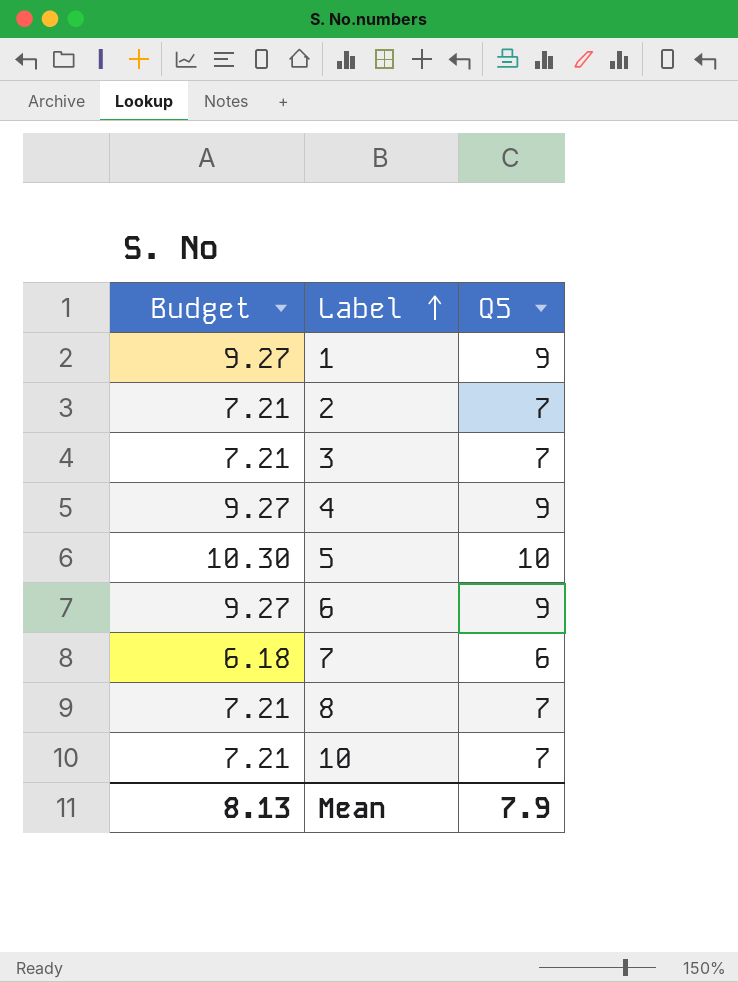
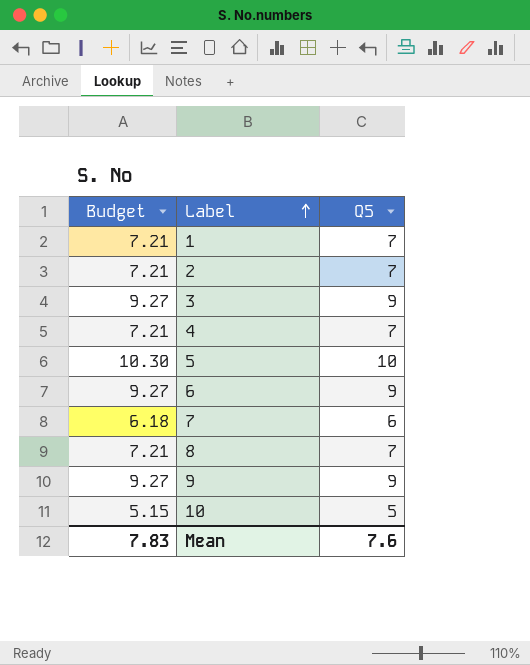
1 | Budget: 9.27 -> 7.21
1 | Q5: 9 -> 7
3 | Budget: 7.21 -> 9.27
3 | Q5: 7 -> 9
4 | Budget: 9.27 -> 7.21
4 | Q5: 9 -> 7
row 9: none -> 9.27 | 9
10 | Budget: 7.21 -> 5.15
10 | Q5: 7 -> 5
Mean | Budget: 8.13 -> 7.83
Mean | Q5: 7.9 -> 7.6

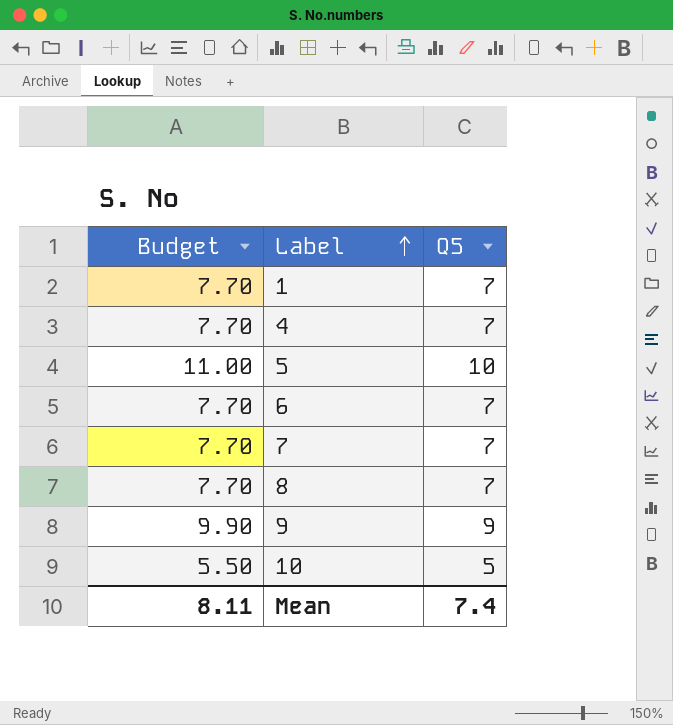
column Budget | formula: [Q5] * 1.03 -> [Q5] * 1.1
row 2: 7.21 | 7 -> none
row 3: 9.27 | 9 -> none
6 | Q5: 9 -> 7
7 | Q5: 6 -> 7
Mean | Budget: 7.83 -> 8.11
Mean | Q5: 7.6 -> 7.4

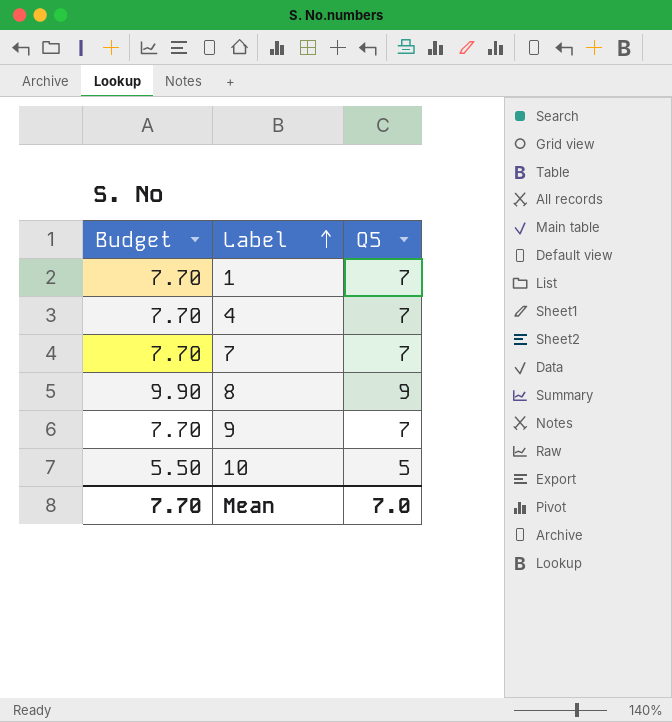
row 5: 11.00 | 10 -> none
row 6: 7.70 | 7 -> none
8 | Budget: 7.70 -> 9.90
8 | Q5: 7 -> 9
9 | Budget: 9.90 -> 7.70
9 | Q5: 9 -> 7
Mean | Budget: 8.11 -> 7.70
Mean | Q5: 7.4 -> 7.0

